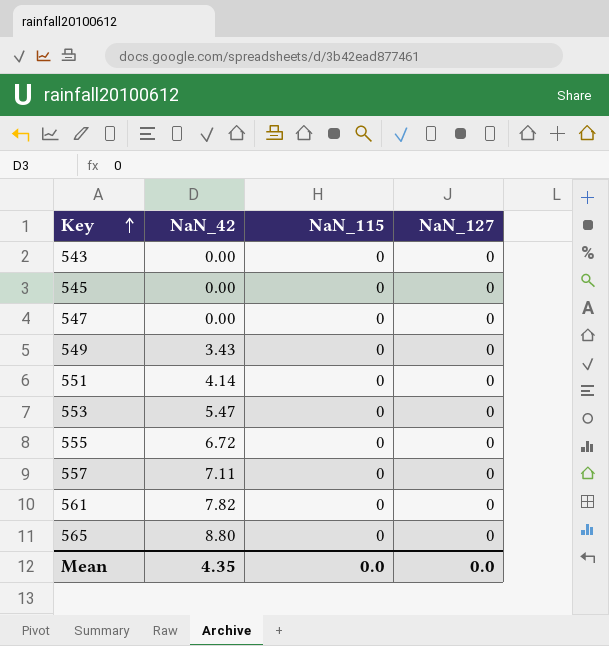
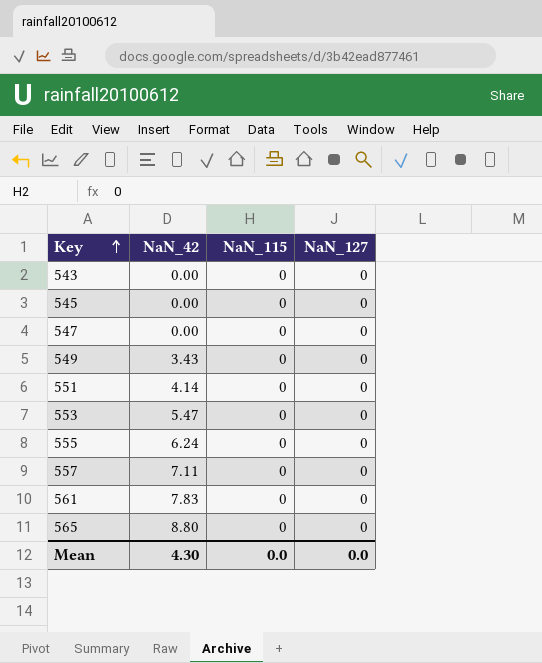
555 | NaN_42: 6.72 -> 6.24
561 | NaN_42: 7.82 -> 7.83
Mean | NaN_42: 4.35 -> 4.30

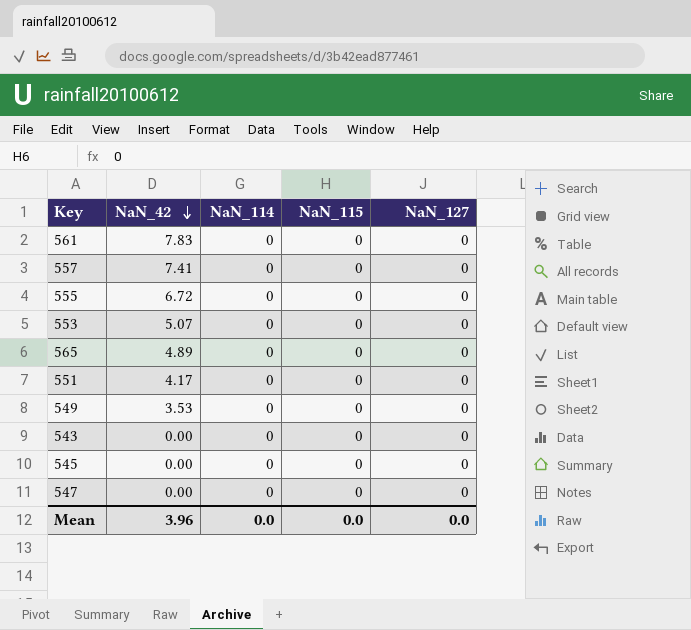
row order: Key ascending -> NaN_42 descending
column NaN_114 | position: none -> 3
557 | NaN_42: 7.11 -> 7.41
555 | NaN_42: 6.24 -> 6.72
553 | NaN_42: 5.47 -> 5.07
565 | NaN_42: 8.80 -> 4.89
551 | NaN_42: 4.14 -> 4.17
549 | NaN_42: 3.43 -> 3.53
Mean | NaN_42: 4.30 -> 3.96

